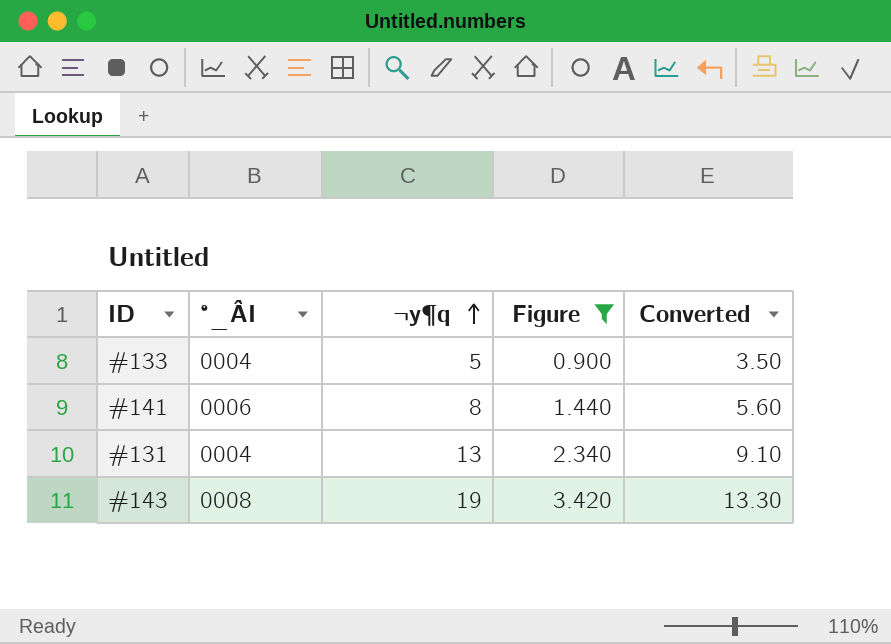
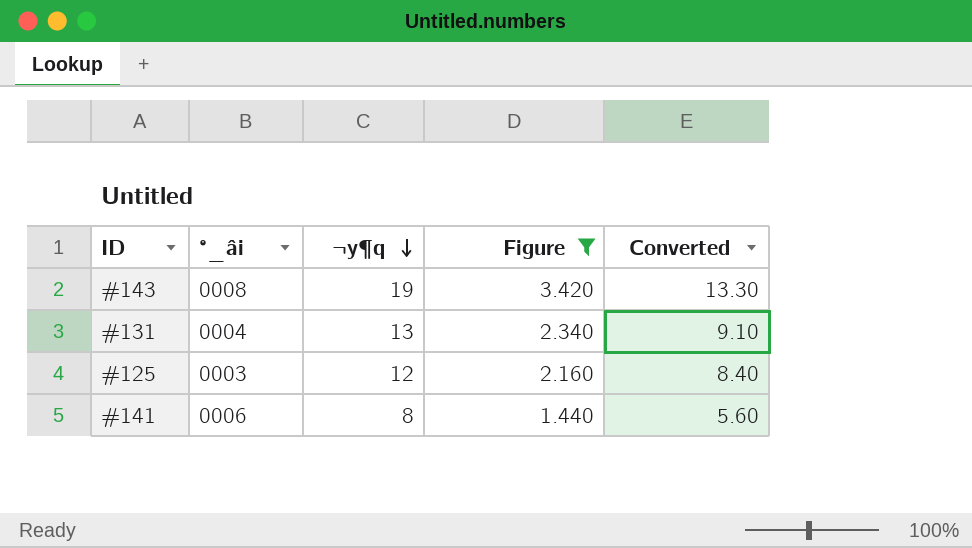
row order: ¬y¶q ascending -> ¬y¶q descending
column name: °_ÂI -> °_âi
row #133: 0004 | 5 | 0.900 | 3.50 -> none
row #125: none -> 0003 | 12 | 2.160 | 8.40

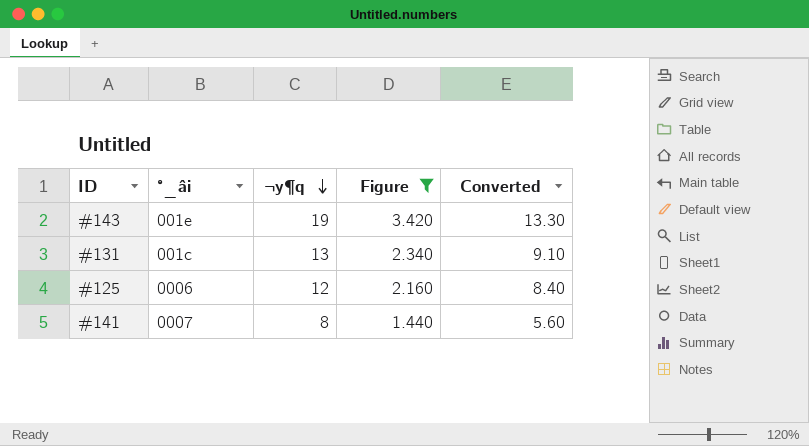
#143 | °_âi: 0008 -> 001e
#131 | °_âi: 0004 -> 001c
#125 | °_âi: 0003 -> 0006
#141 | °_âi: 0006 -> 0007

